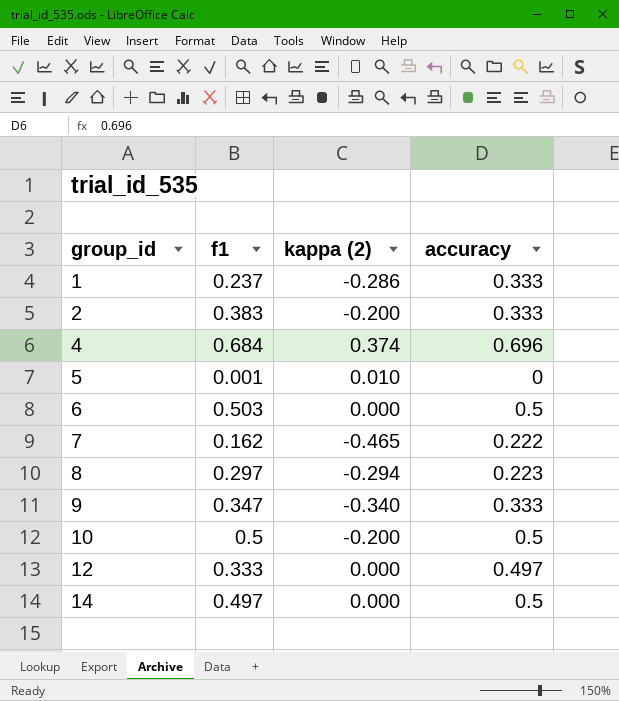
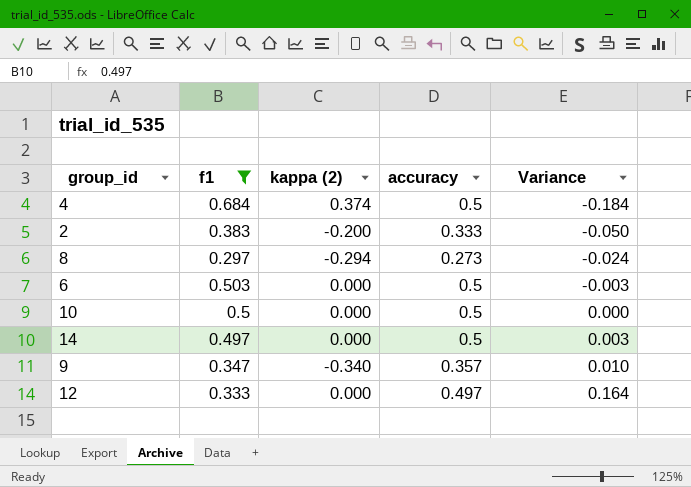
filter: none -> f1 >= 0.297
row order: group_id ascending -> Variance ascending
column Variance | formula: none -> [accuracy] - [f1]
4 | accuracy: 0.696 -> 0.5
8 | accuracy: 0.223 -> 0.273
10 | kappa (2): -0.200 -> 0.000
9 | accuracy: 0.333 -> 0.357

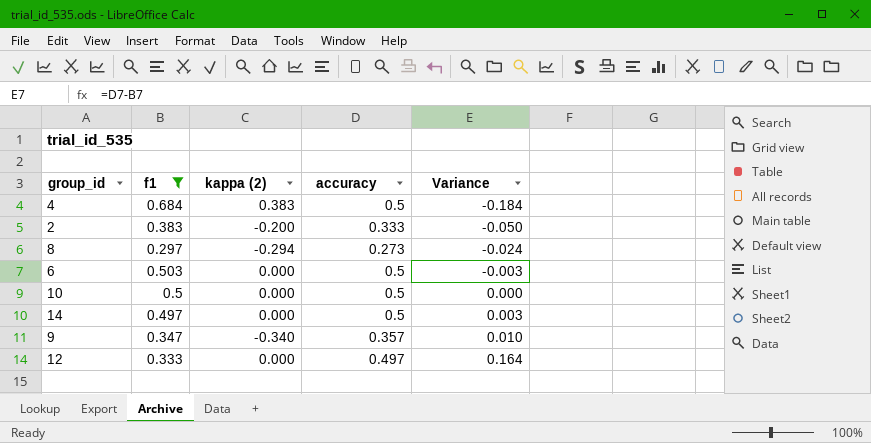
4 | kappa (2): 0.374 -> 0.383

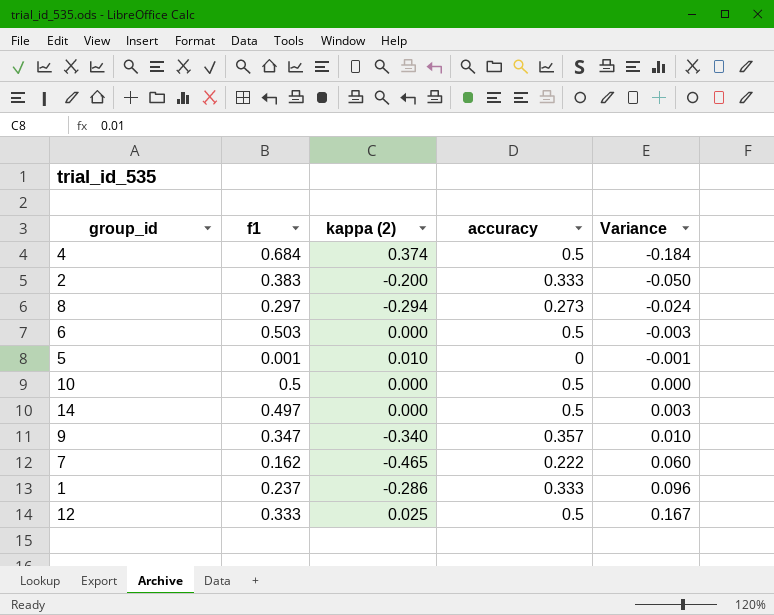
filter: f1 >= 0.297 -> none
4 | kappa (2): 0.383 -> 0.374
12 | kappa (2): 0.000 -> 0.025
12 | accuracy: 0.497 -> 0.5
12 | Variance: 0.164 -> 0.167

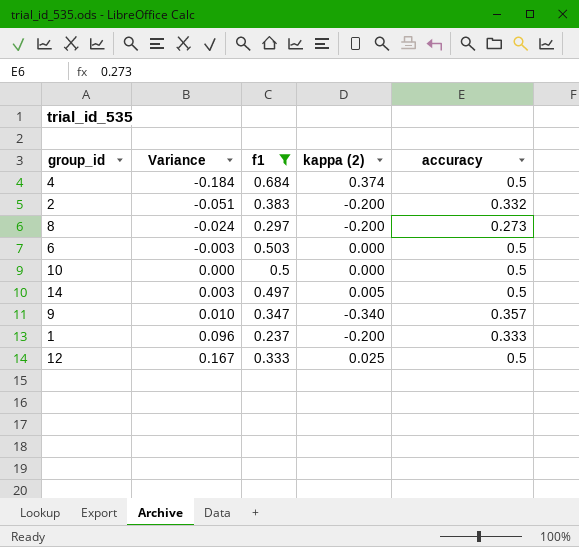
filter: none -> f1 >= 0.237
column Variance | position: 5 -> 2
2 | Variance: -0.050 -> -0.051
2 | accuracy: 0.333 -> 0.332
8 | kappa (2): -0.294 -> -0.200
14 | kappa (2): 0.000 -> 0.005
1 | kappa (2): -0.286 -> -0.200

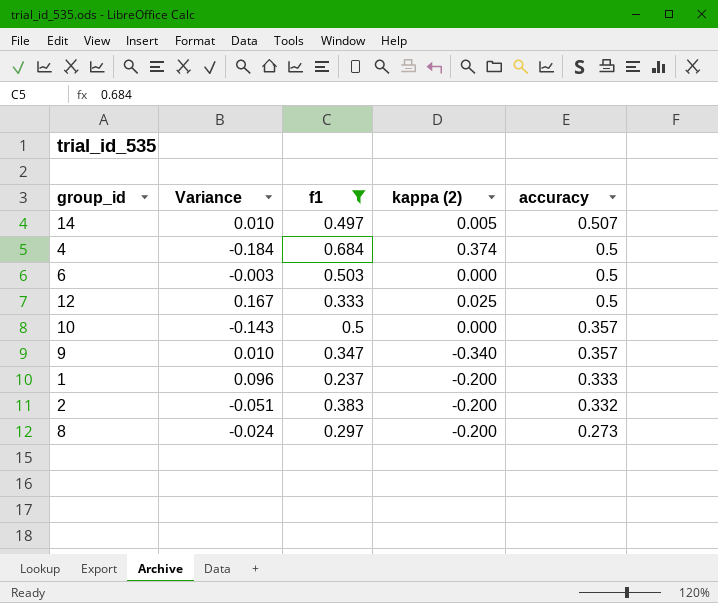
row order: Variance ascending -> accuracy descending
14 | Variance: 0.003 -> 0.010
14 | accuracy: 0.5 -> 0.507
10 | Variance: 0.000 -> -0.143
10 | accuracy: 0.5 -> 0.357

